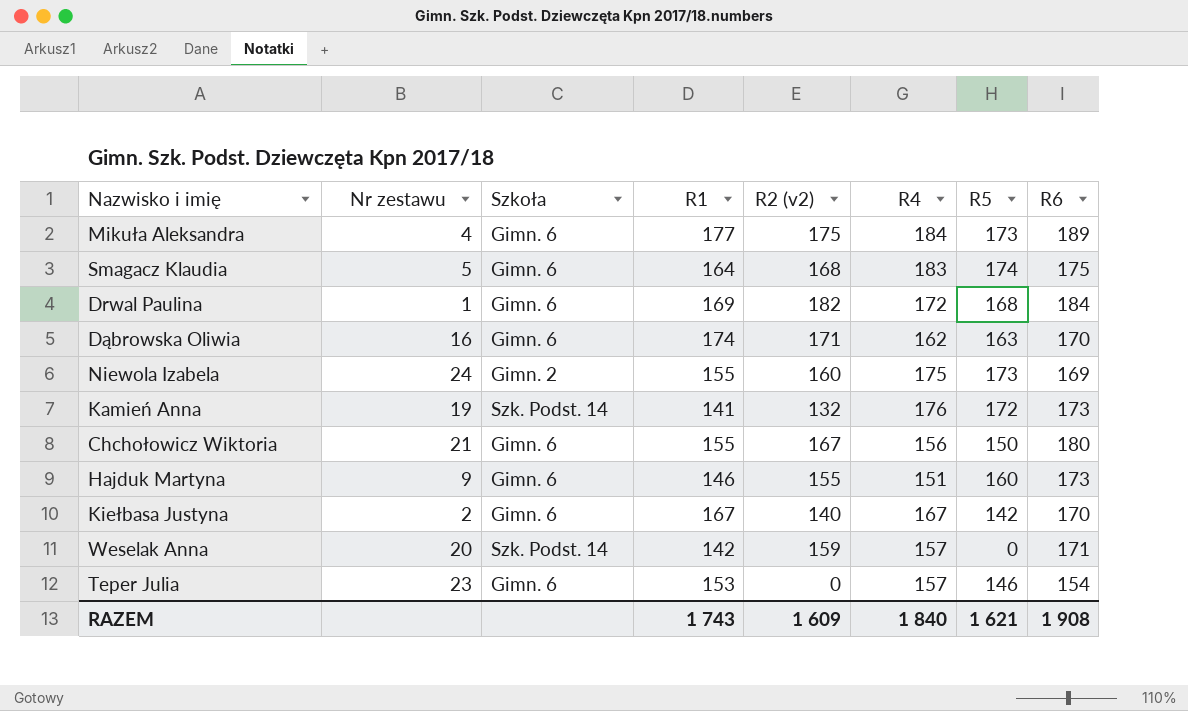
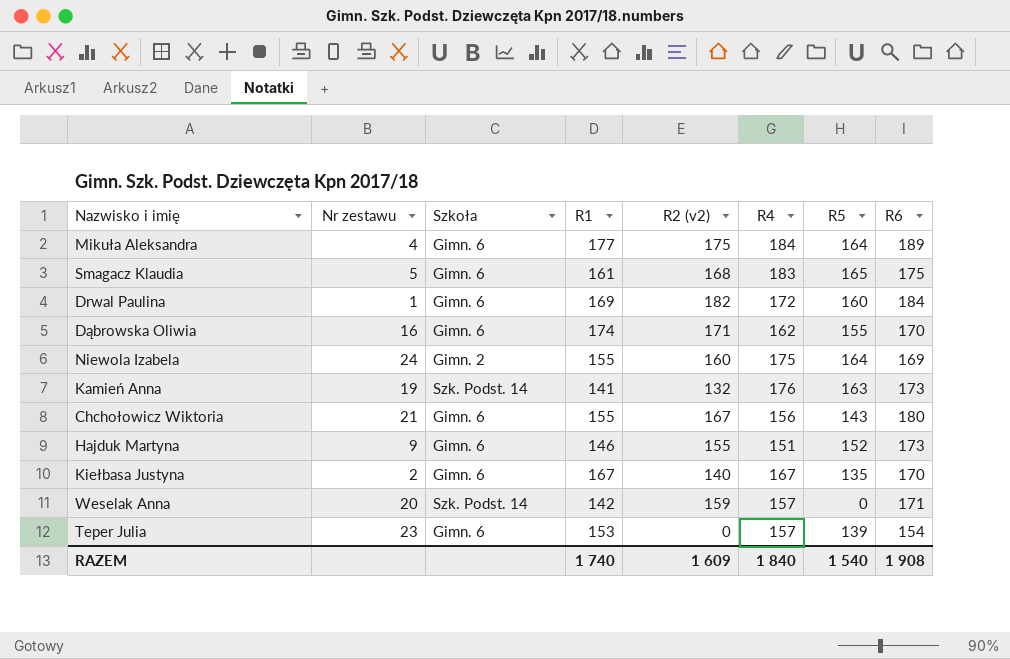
Mikuła Aleksandra | R5: 173 -> 164
Smagacz Klaudia | R1: 164 -> 161
Smagacz Klaudia | R5: 174 -> 165
Drwal Paulina | R5: 168 -> 160
Dąbrowska Oliwia | R5: 163 -> 155
Niewola Izabela | R5: 173 -> 164
Kamień Anna | R5: 172 -> 163
Chchołowicz Wiktoria | R5: 150 -> 143
Hajduk Martyna | R5: 160 -> 152
Kiełbasa Justyna | R5: 142 -> 135
Teper Julia | R5: 146 -> 139
RAZEM | R1: 1 743 -> 1 740
RAZEM | R5: 1 621 -> 1 540

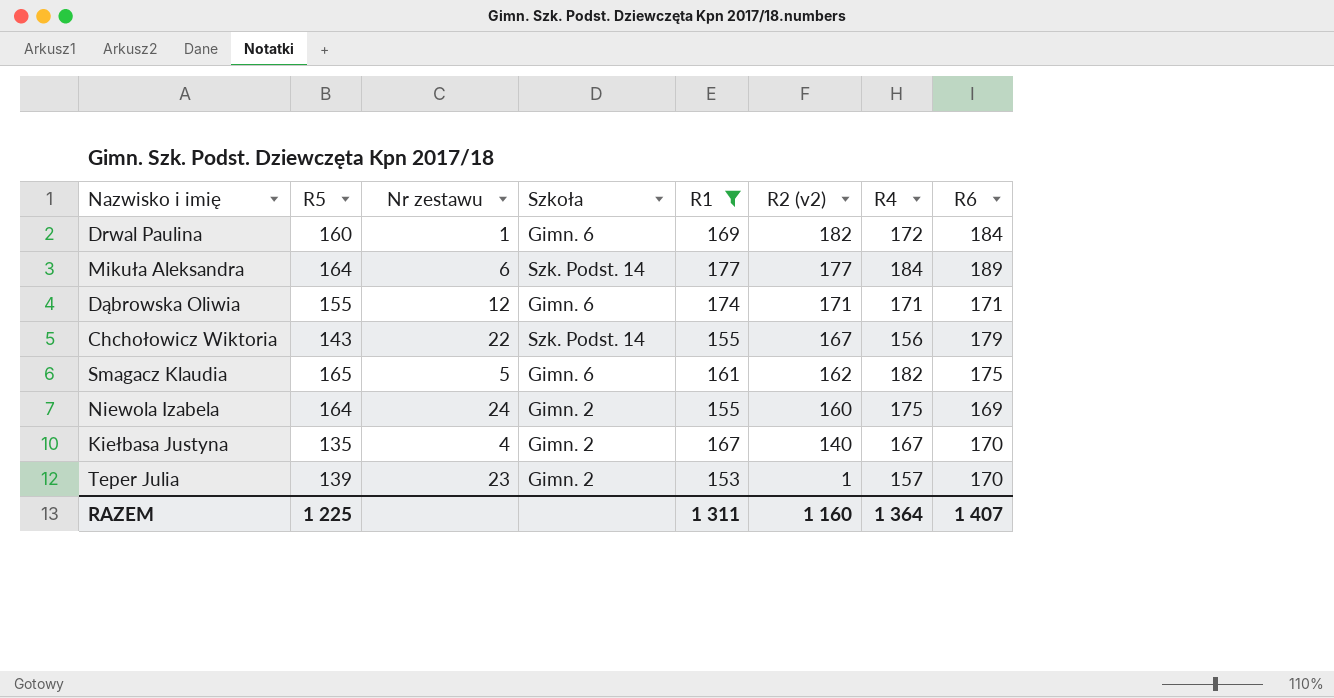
filter: none -> R1 >= 153
row order: none -> R2 (v2) descending
column R5 | position: 7 -> 2
Mikuła Aleksandra | Nr zestawu: 4 -> 6
Mikuła Aleksandra | Szkoła: Gimn. 6 -> Szk. Podst. 14
Mikuła Aleksandra | R2 (v2): 175 -> 177
Dąbrowska Oliwia | Nr zestawu: 16 -> 12
Dąbrowska Oliwia | R4: 162 -> 171
Dąbrowska Oliwia | R6: 170 -> 171
Chchołowicz Wiktoria | Nr zestawu: 21 -> 22
Chchołowicz Wiktoria | Szkoła: Gimn. 6 -> Szk. Podst. 14
Chchołowicz Wiktoria | R6: 180 -> 179
Smagacz Klaudia | R2 (v2): 168 -> 162
Smagacz Klaudia | R4: 183 -> 182
Kiełbasa Justyna | Nr zestawu: 2 -> 4
Kiełbasa Justyna | Szkoła: Gimn. 6 -> Gimn. 2
Teper Julia | Szkoła: Gimn. 6 -> Gimn. 2
Teper Julia | R2 (v2): 0 -> 1
Teper Julia | R6: 154 -> 170
RAZEM | R5: 1 540 -> 1 225
RAZEM | R1: 1 740 -> 1 311
RAZEM | R2 (v2): 1 609 -> 1 160
RAZEM | R4: 1 840 -> 1 364
RAZEM | R6: 1 908 -> 1 407

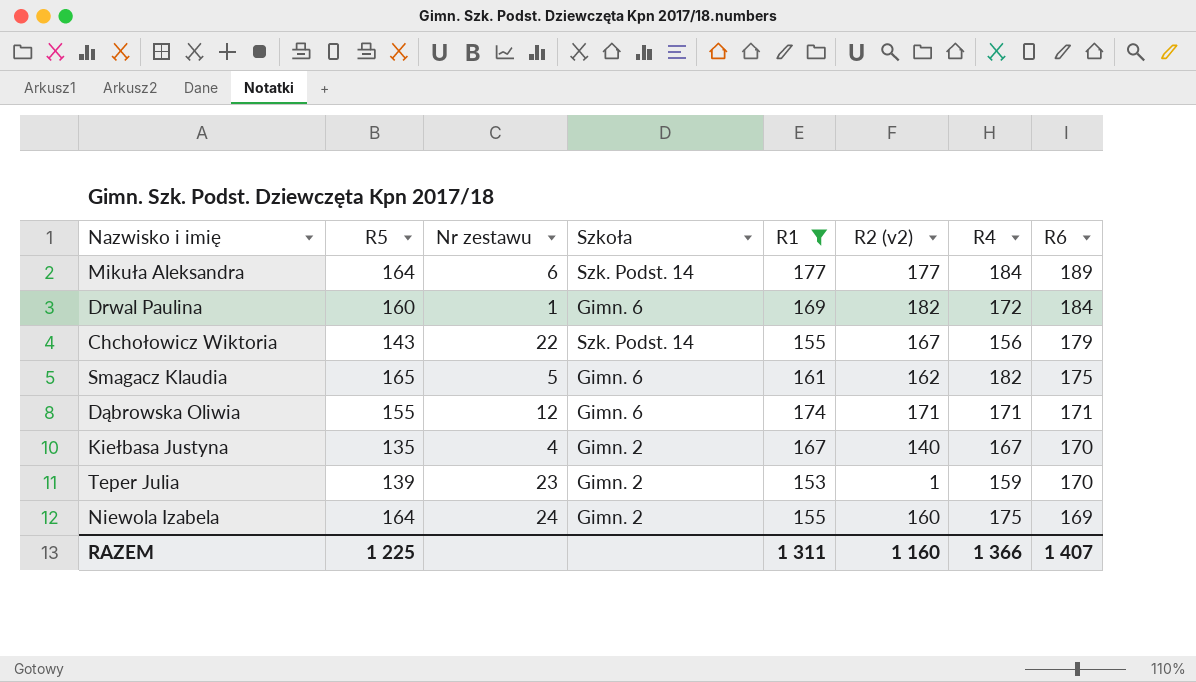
row order: R2 (v2) descending -> R6 descending
Teper Julia | R4: 157 -> 159
RAZEM | R4: 1 364 -> 1 366

